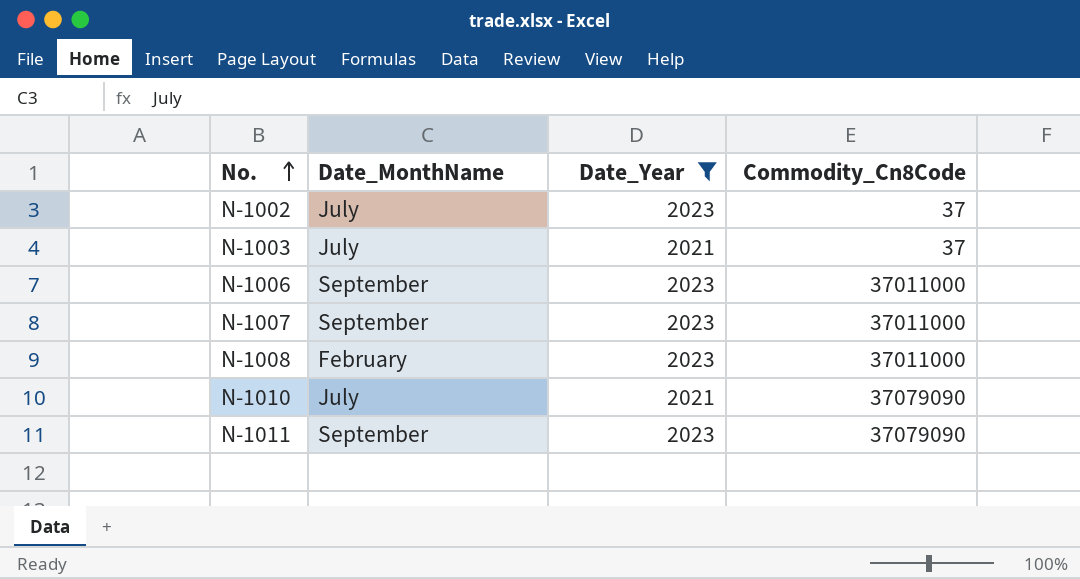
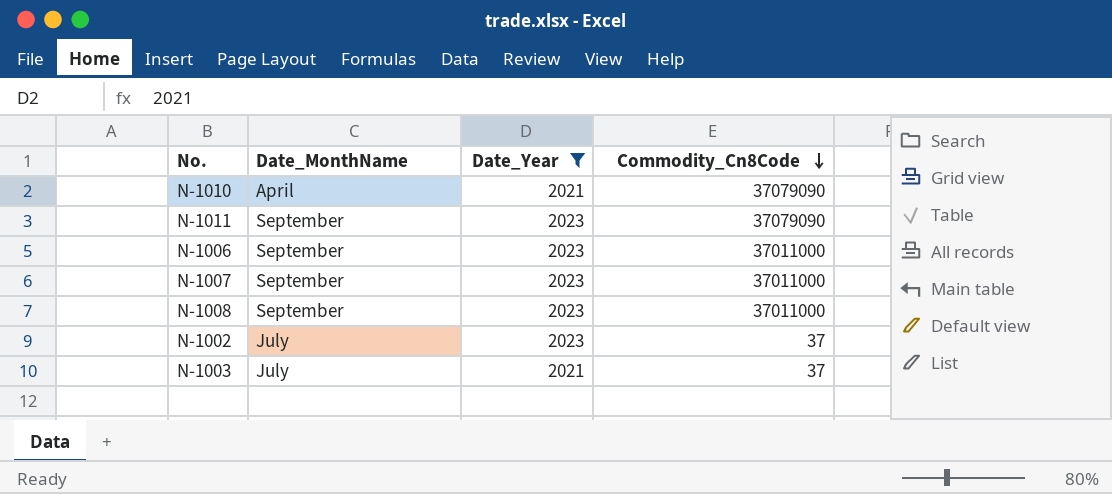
row order: No. ascending -> Commodity_Cn8Code descending
N-1010 | Date_MonthName: July -> April
N-1008 | Date_MonthName: February -> September

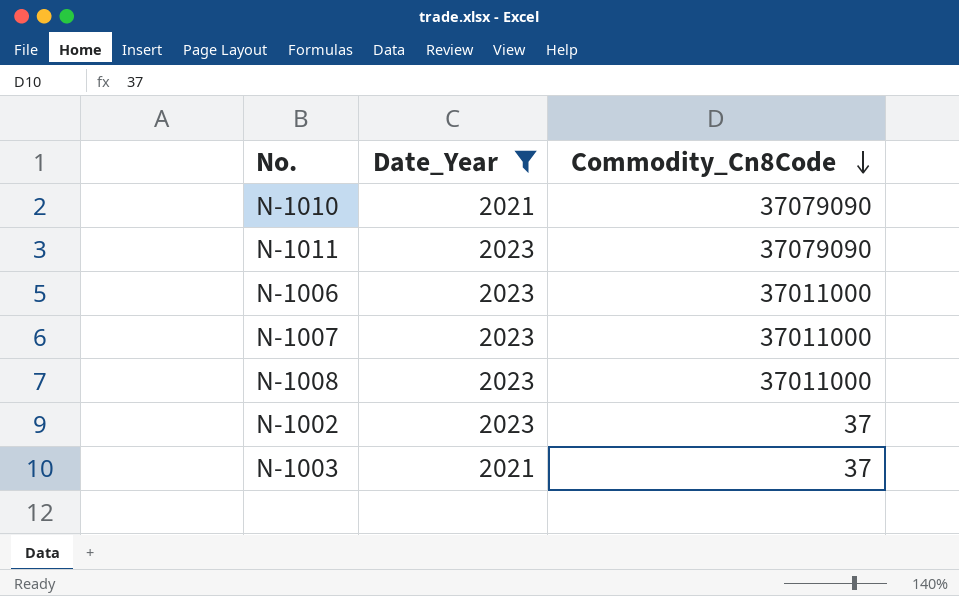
column Date_MonthName | position: 2 -> none

